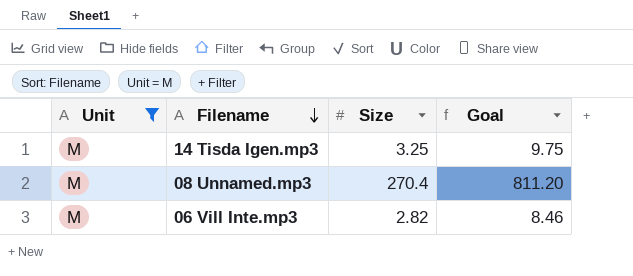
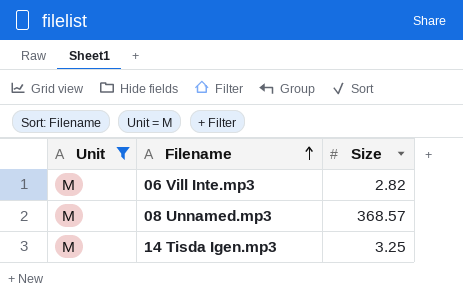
row order: Filename descending -> Filename ascending
column Goal | formula: [Size] * 3 -> none
08 Unnamed.mp3 | Size: 270.4 -> 368.57

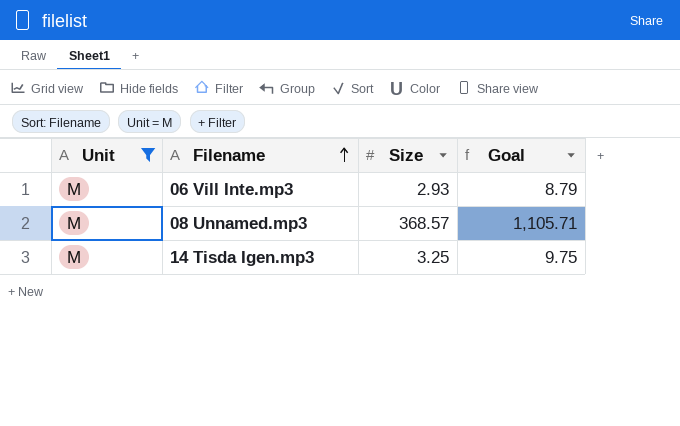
column Goal | formula: none -> [Size] * 3
06 Vill Inte.mp3 | Size: 2.82 -> 2.93

